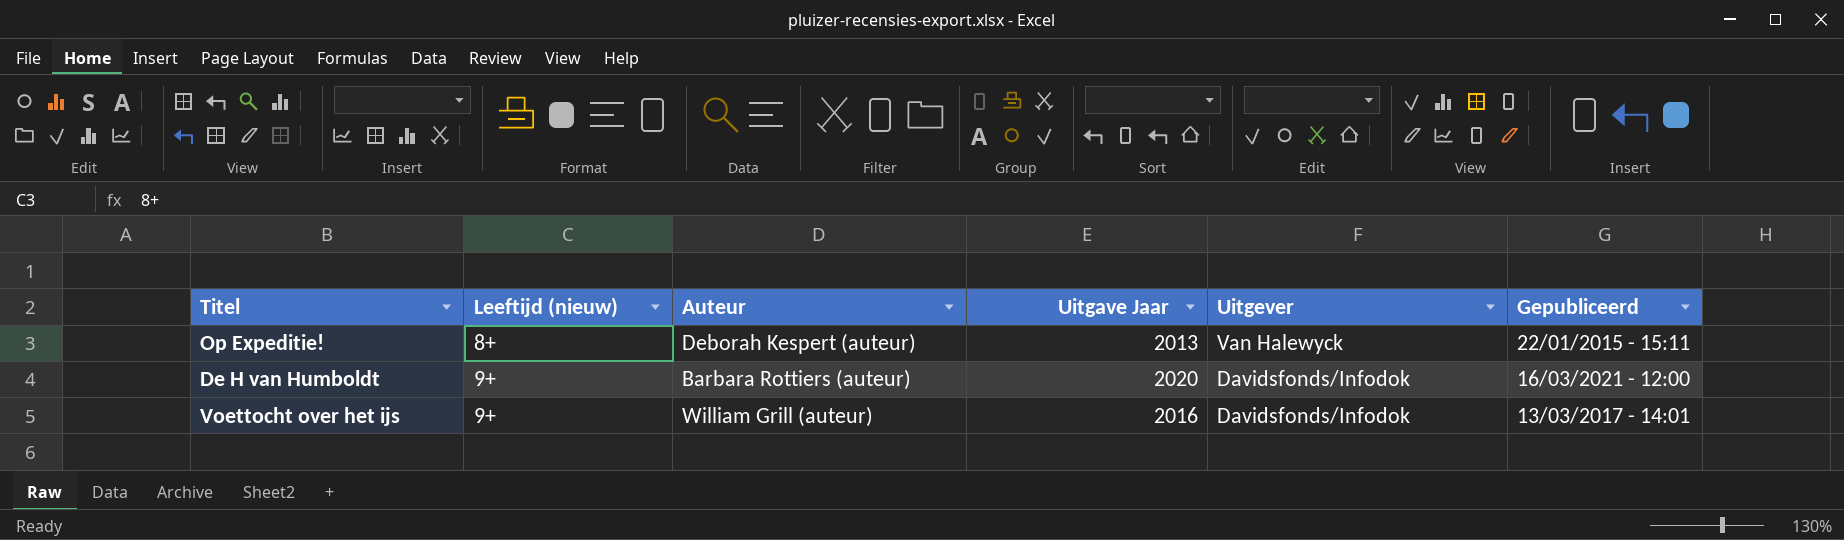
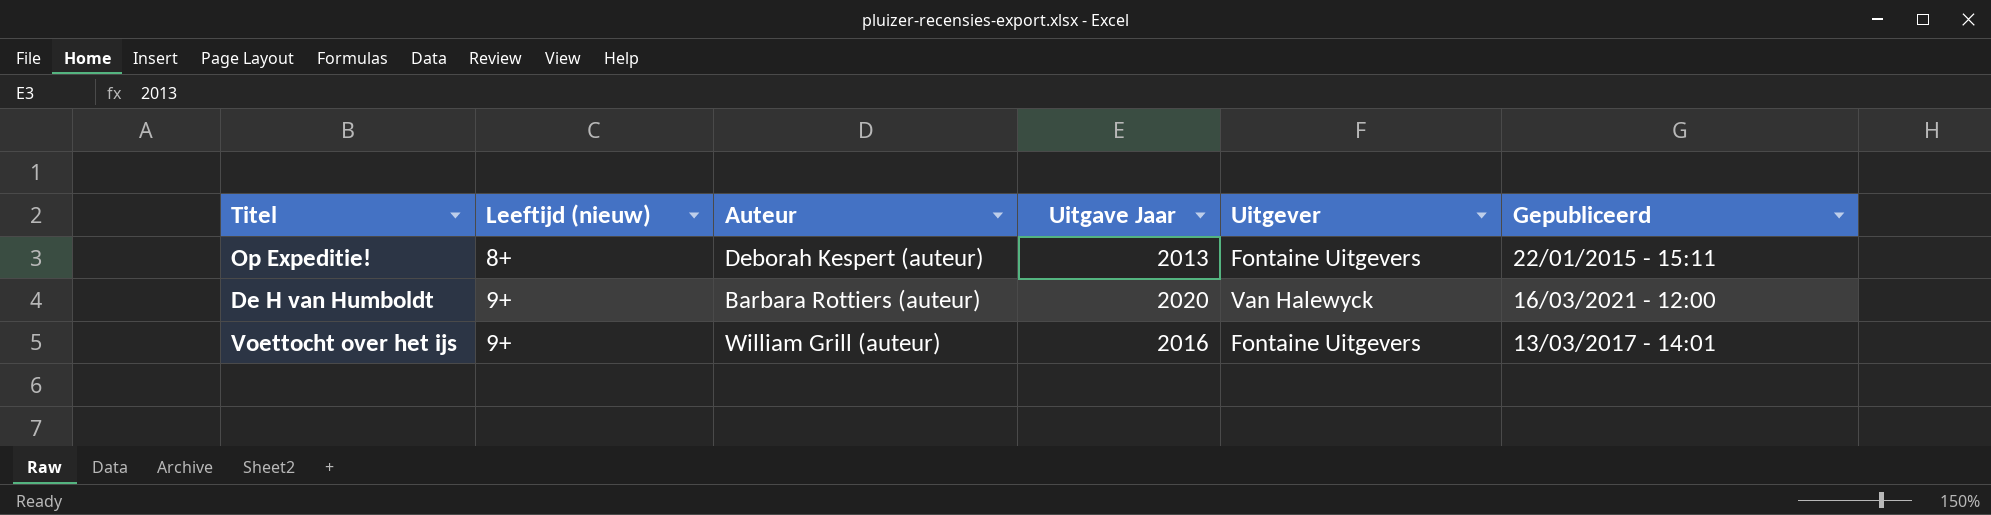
Op Expeditie! | Uitgever: Van Halewyck -> Fontaine Uitgevers
De H van Humboldt | Uitgever: Davidsfonds/Infodok -> Van Halewyck
Voettocht over het ijs | Uitgever: Davidsfonds/Infodok -> Fontaine Uitgevers

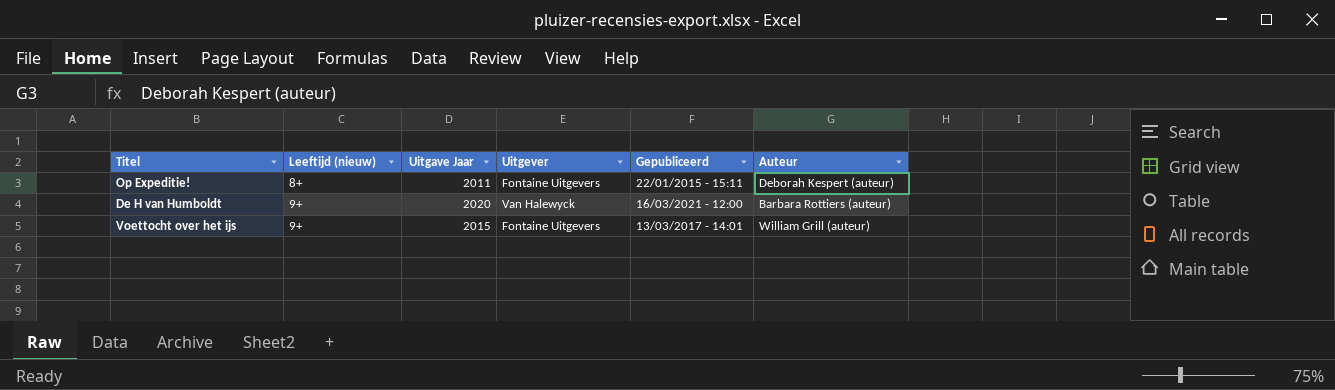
column Auteur | position: 3 -> 6
Op Expeditie! | Uitgave Jaar: 2013 -> 2011
Voettocht over het ijs | Uitgave Jaar: 2016 -> 2015

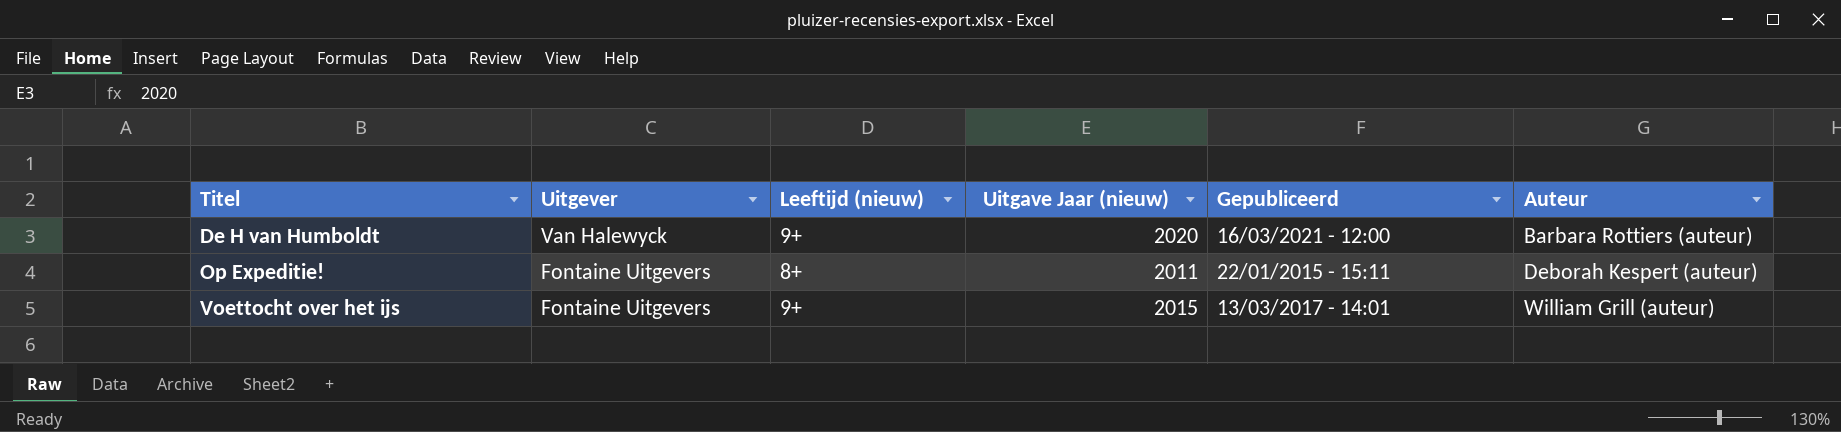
row order: Leeftijd (nieuw) ascending -> Titel ascending
column Uitgever | position: 4 -> 2
column name: Uitgave Jaar -> Uitgave Jaar (nieuw)

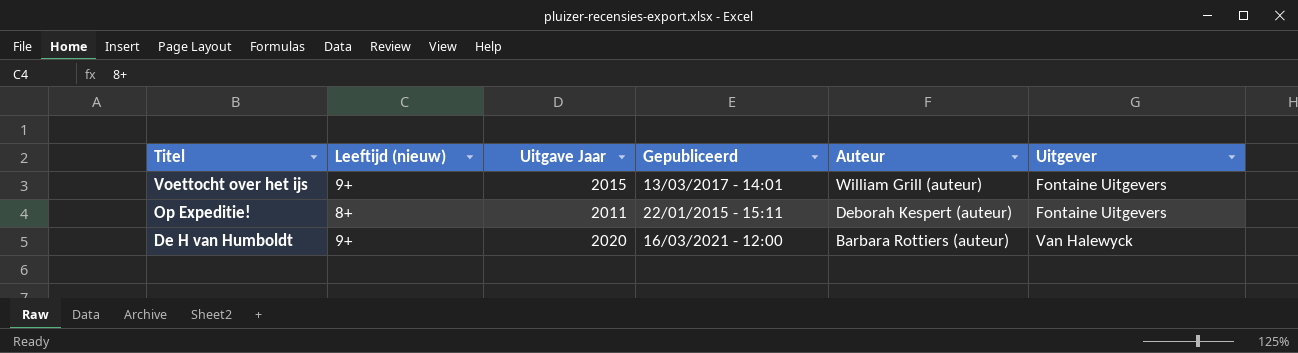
row order: Titel ascending -> Titel descending
column name: Uitgave Jaar (nieuw) -> Uitgave Jaar
column Uitgever | position: 2 -> 6

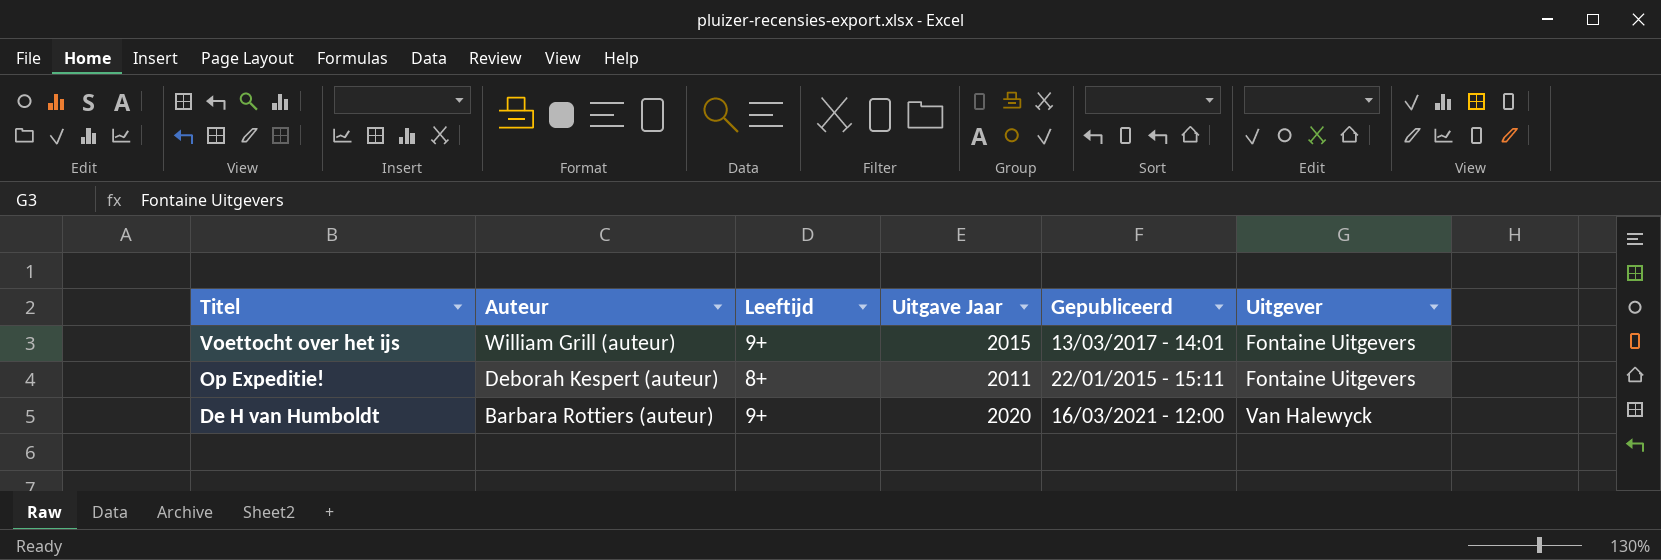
column Auteur | position: 5 -> 2
column name: Leeftijd (nieuw) -> Leeftijd

